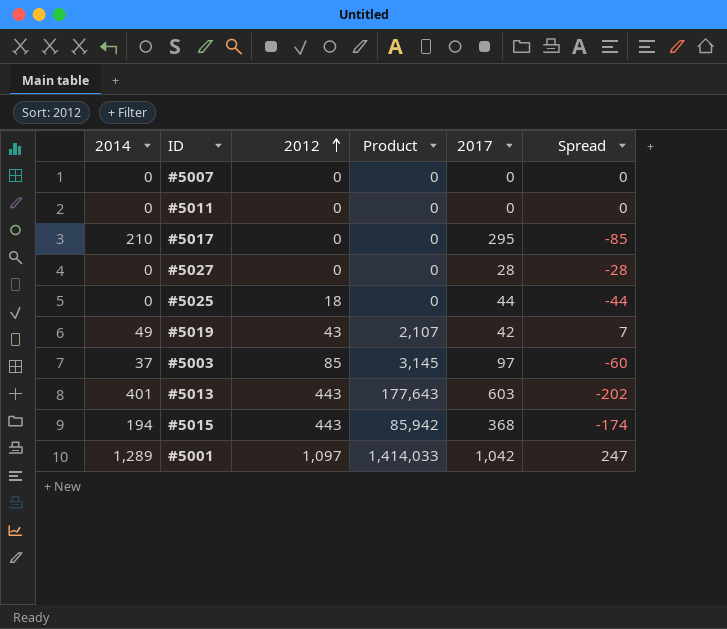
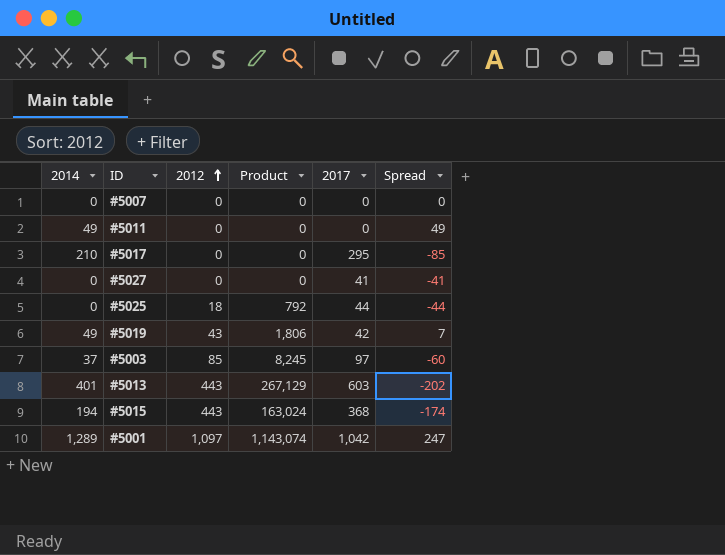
column Product | formula: [2014] * [2012] -> [2012] * [2017]
#5011 | 2014: 0 -> 49
#5011 | Spread: 0 -> 49
#5027 | 2017: 28 -> 41
#5027 | Spread: -28 -> -41

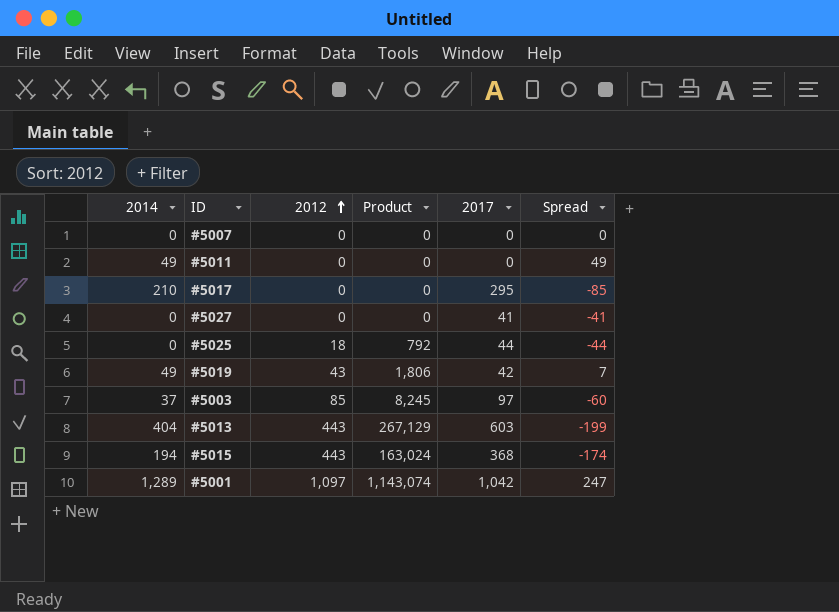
#5013 | 2014: 401 -> 404
#5013 | Spread: -202 -> -199

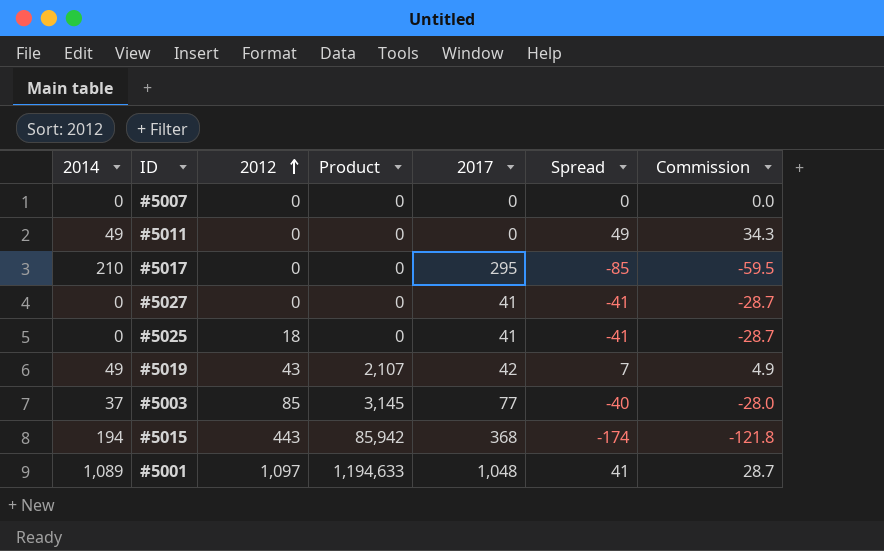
column Product | formula: [2012] * [2017] -> [2014] * [2012]
column Commission | formula: none -> [Spread] * 0.7
row #5013: 404 | 443 | 267,129 | 603 | -199 -> none
#5025 | 2017: 44 -> 41
#5025 | Spread: -44 -> -41
#5003 | 2017: 97 -> 77
#5003 | Spread: -60 -> -40
#5001 | 2014: 1,289 -> 1,089
#5001 | 2017: 1,042 -> 1,048
#5001 | Spread: 247 -> 41

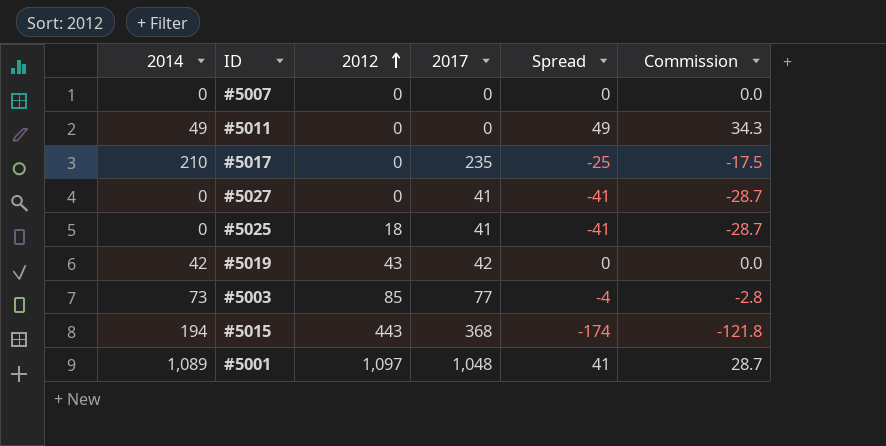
column Product | formula: [2014] * [2012] -> none
#5017 | 2017: 295 -> 235
#5017 | Spread: -85 -> -25
#5017 | Commission: -59.5 -> -17.5
#5019 | 2014: 49 -> 42
#5019 | Spread: 7 -> 0
#5019 | Commission: 4.9 -> 0.0
#5003 | 2014: 37 -> 73
#5003 | Spread: -40 -> -4
#5003 | Commission: -28.0 -> -2.8

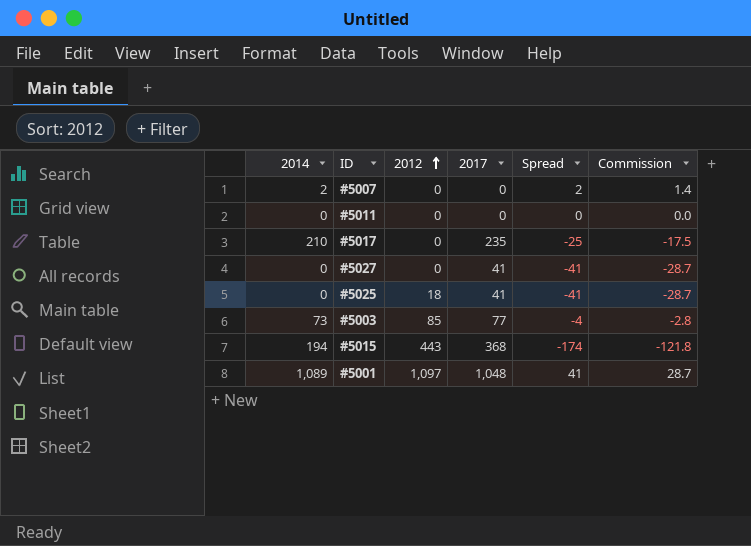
row #5019: 42 | 43 | 42 | 0 | 0.0 -> none
#5007 | 2014: 0 -> 2
#5007 | Spread: 0 -> 2
#5007 | Commission: 0.0 -> 1.4
#5011 | 2014: 49 -> 0
#5011 | Spread: 49 -> 0
#5011 | Commission: 34.3 -> 0.0

